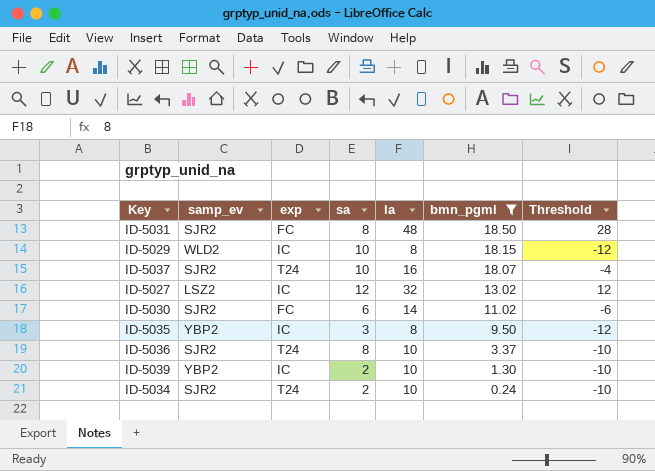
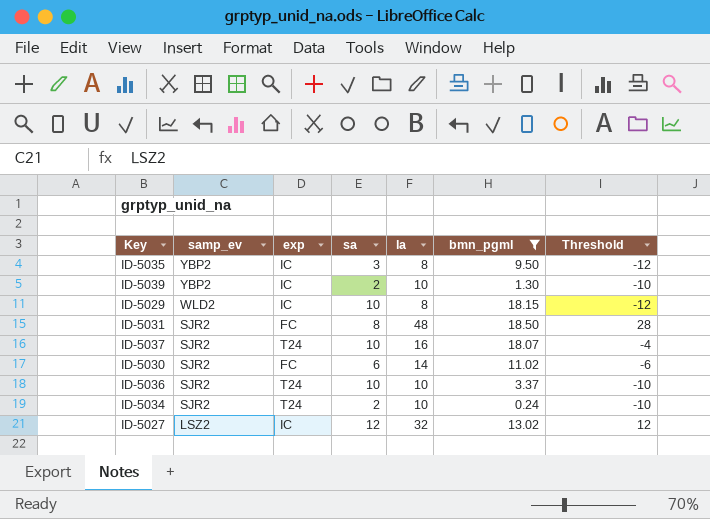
row order: bmn_pgml descending -> samp_ev descending
ID-5036 | sa: 8 -> 10

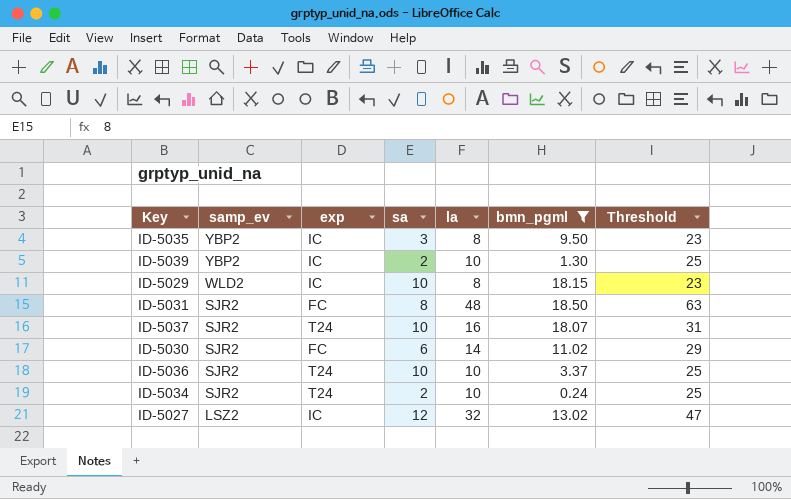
column Threshold | formula: [la] - 20 -> [la] + 15

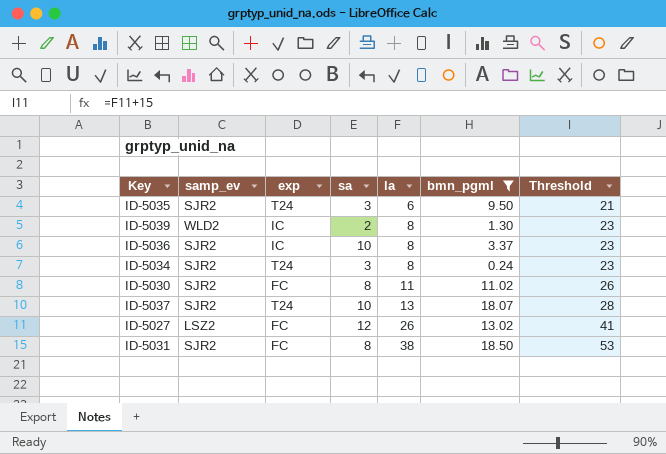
row order: samp_ev descending -> la ascending
row ID-5029: WLD2 | IC | 10 | 8 | 18.15 | 23 -> none
ID-5035 | samp_ev: YBP2 -> SJR2
ID-5035 | exp: IC -> T24
ID-5035 | la: 8 -> 6
ID-5035 | Threshold: 23 -> 21
ID-5039 | samp_ev: YBP2 -> WLD2
ID-5039 | la: 10 -> 8
ID-5039 | Threshold: 25 -> 23
ID-5036 | exp: T24 -> IC
ID-5036 | la: 10 -> 8
ID-5036 | Threshold: 25 -> 23
ID-5034 | sa: 2 -> 3
ID-5034 | la: 10 -> 8
ID-5034 | Threshold: 25 -> 23
ID-5030 | sa: 6 -> 8
ID-5030 | la: 14 -> 11
ID-5030 | Threshold: 29 -> 26
ID-5037 | la: 16 -> 13
ID-5037 | Threshold: 31 -> 28
ID-5027 | exp: IC -> FC
ID-5027 | la: 32 -> 26
ID-5027 | Threshold: 47 -> 41
ID-5031 | la: 48 -> 38
ID-5031 | Threshold: 63 -> 53

